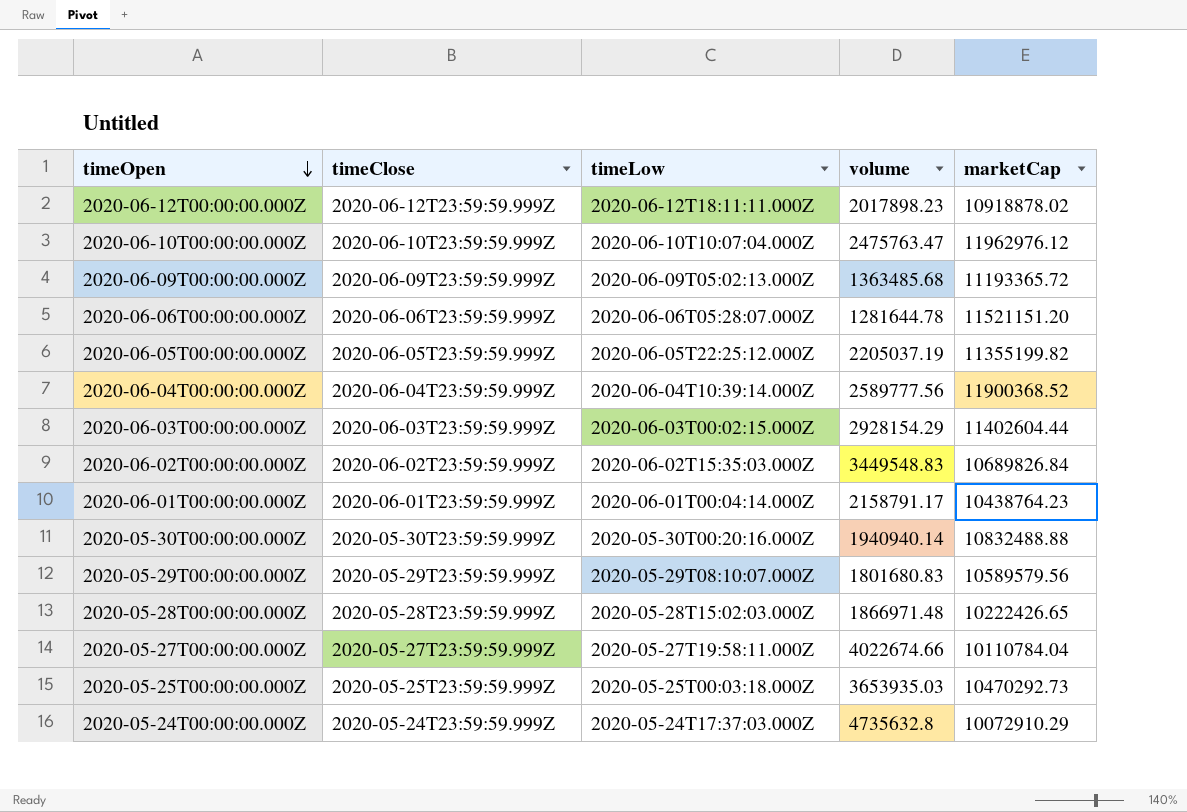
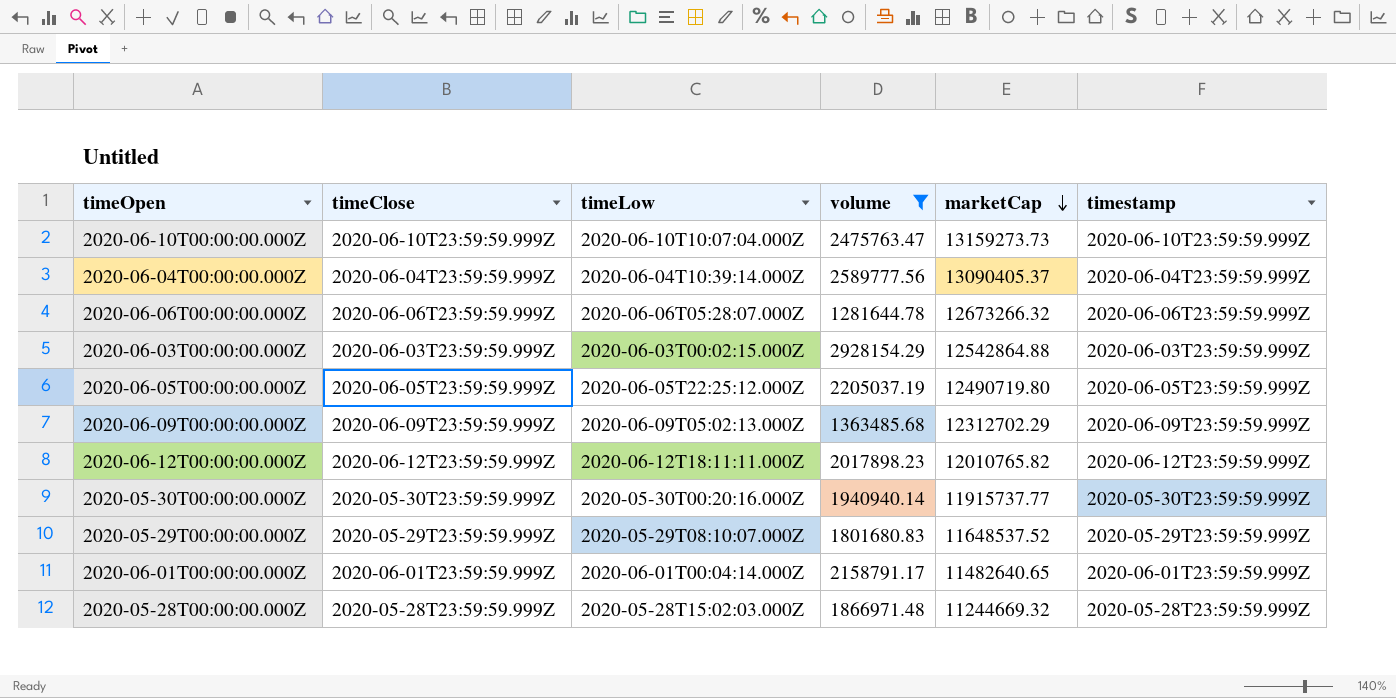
filter: none -> volume <= 2928154.29
row order: timeOpen descending -> marketCap descending
column timestamp | position: none -> 6
2020-06-10T00:00:00.000Z | marketCap: 11962976.12 -> 13159273.73
2020-06-04T00:00:00.000Z | marketCap: 11900368.52 -> 13090405.37
2020-06-06T00:00:00.000Z | marketCap: 11521151.20 -> 12673266.32
2020-06-03T00:00:00.000Z | marketCap: 11402604.44 -> 12542864.88
2020-06-05T00:00:00.000Z | marketCap: 11355199.82 -> 12490719.80
2020-06-09T00:00:00.000Z | marketCap: 11193365.72 -> 12312702.29
2020-06-12T00:00:00.000Z | marketCap: 10918878.02 -> 12010765.82
2020-05-30T00:00:00.000Z | marketCap: 10832488.88 -> 11915737.77
2020-05-29T00:00:00.000Z | marketCap: 10589579.56 -> 11648537.52
2020-06-01T00:00:00.000Z | marketCap: 10438764.23 -> 11482640.65
2020-05-28T00:00:00.000Z | marketCap: 10222426.65 -> 11244669.32

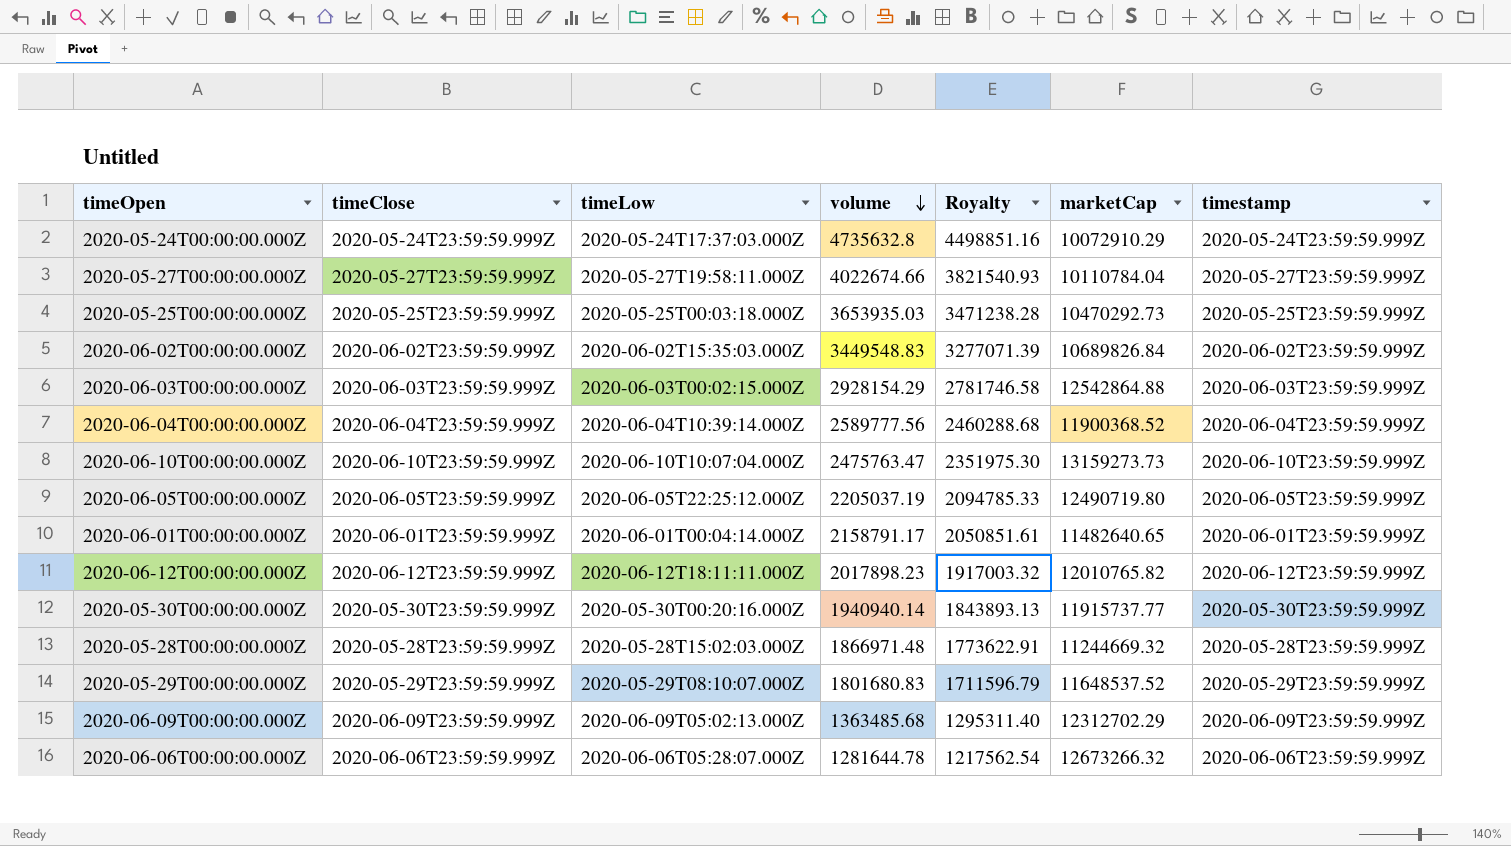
filter: volume <= 2928154.29 -> none
row order: marketCap descending -> volume descending
column Royalty | formula: none -> [volume] * 0.95
2020-06-04T00:00:00.000Z | marketCap: 13090405.37 -> 11900368.52

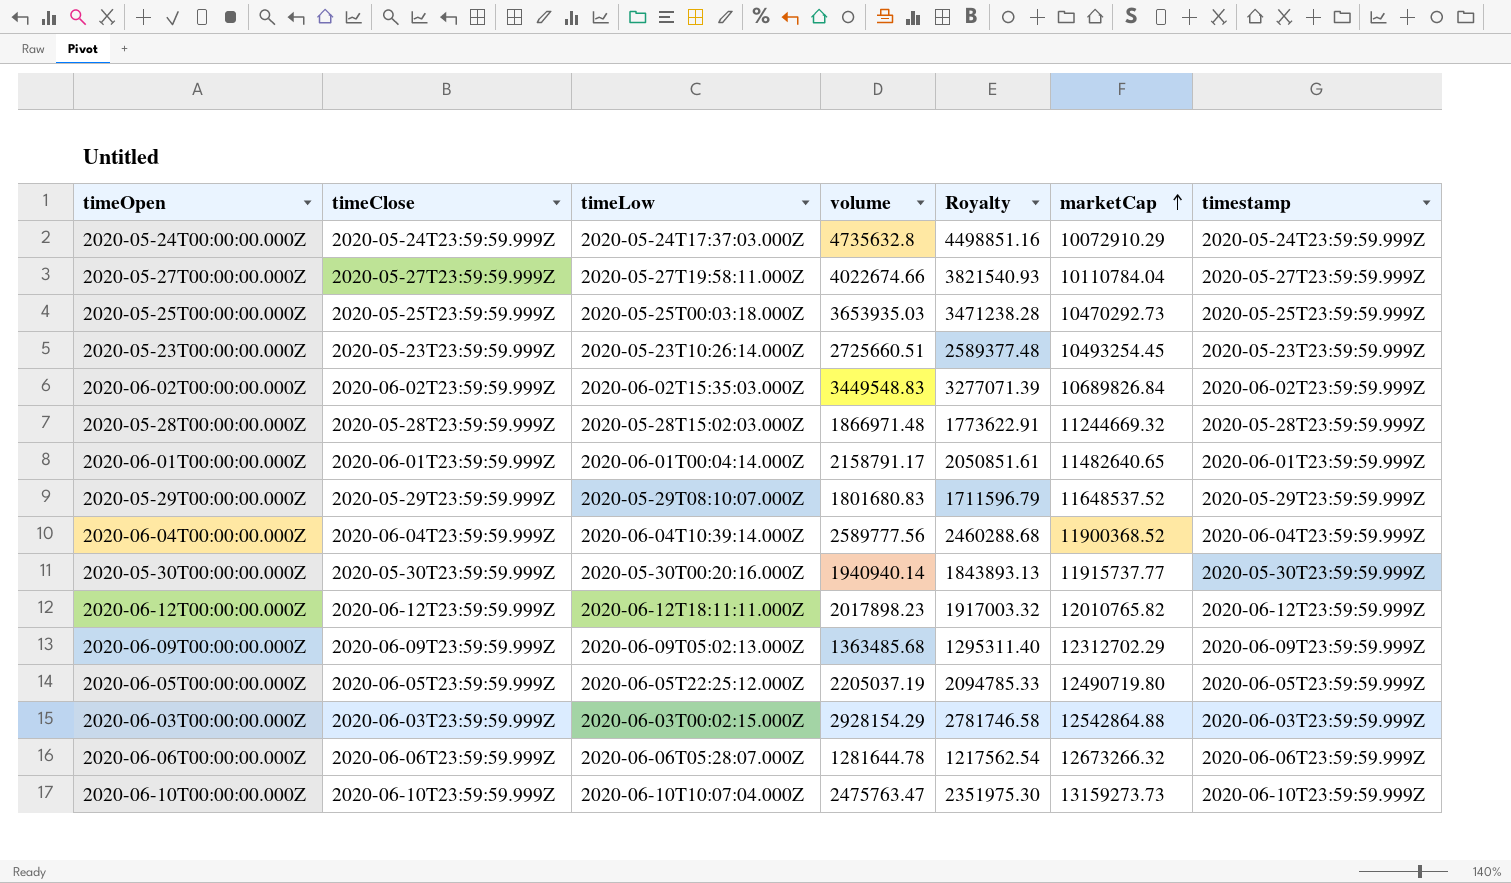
row order: volume descending -> marketCap ascending
row 2020-05-23T00:00:00.000Z: none -> 2020-05-23T23:59:59.999Z | 2020-05-23T10:26:14.000Z | 2725660.51 | 2589377.48 | 10493254.45 | 2020-05-23T23:59:59.999Z

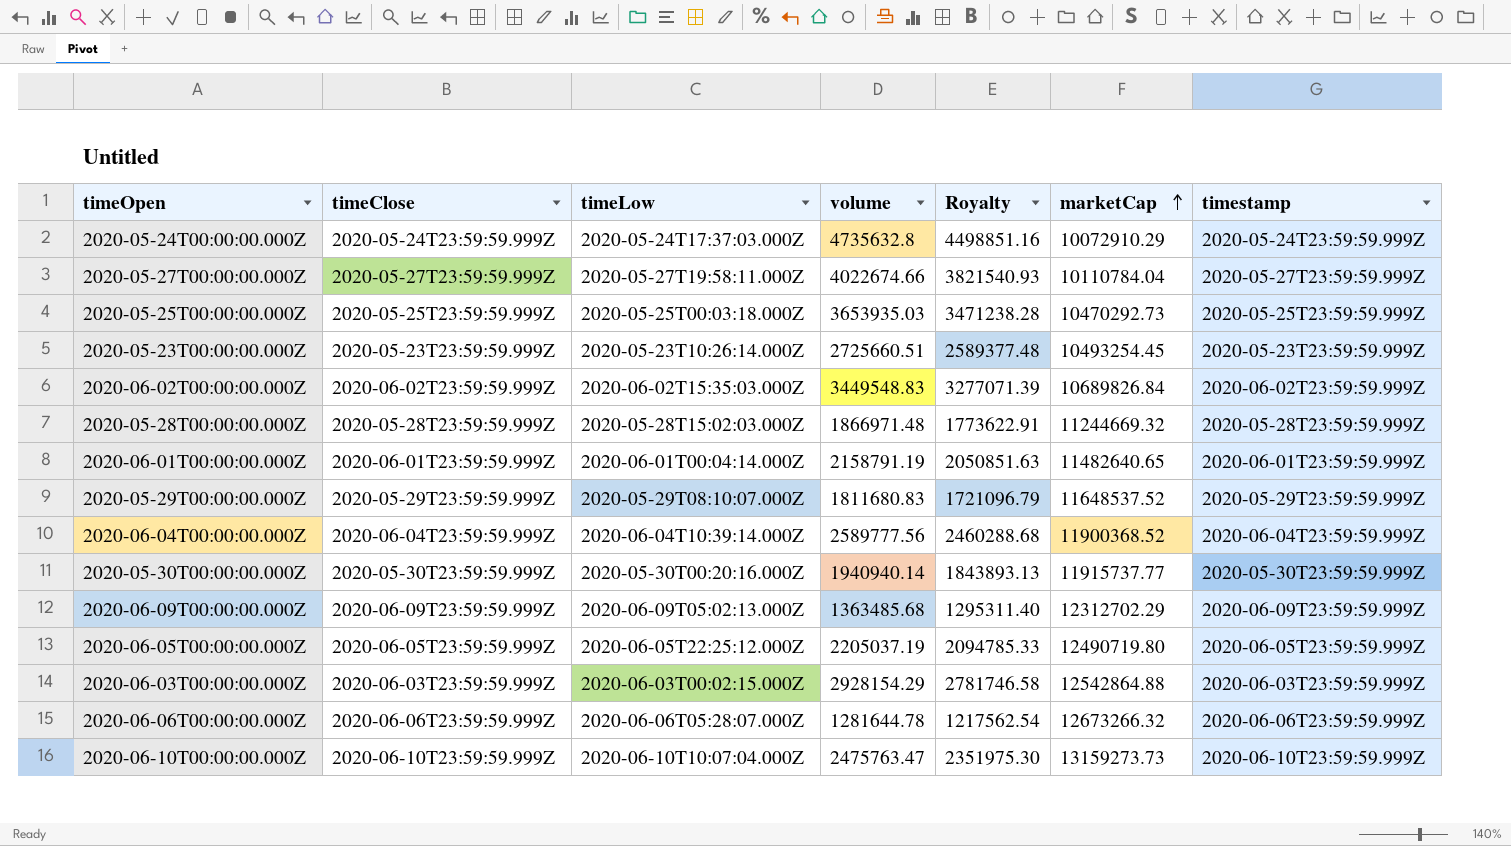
row 2020-06-12T00:00:00.000Z: 2020-06-12T23:59:59.999Z | 2020-06-12T18:11:11.000Z | 2017898.23 | 1917003.32 | 12010765.82 | 2020-06-12T23:59:59.999Z -> none
2020-06-01T00:00:00.000Z | volume: 2158791.17 -> 2158791.19
2020-06-01T00:00:00.000Z | Royalty: 2050851.61 -> 2050851.63
2020-05-29T00:00:00.000Z | volume: 1801680.83 -> 1811680.83
2020-05-29T00:00:00.000Z | Royalty: 1711596.79 -> 1721096.79

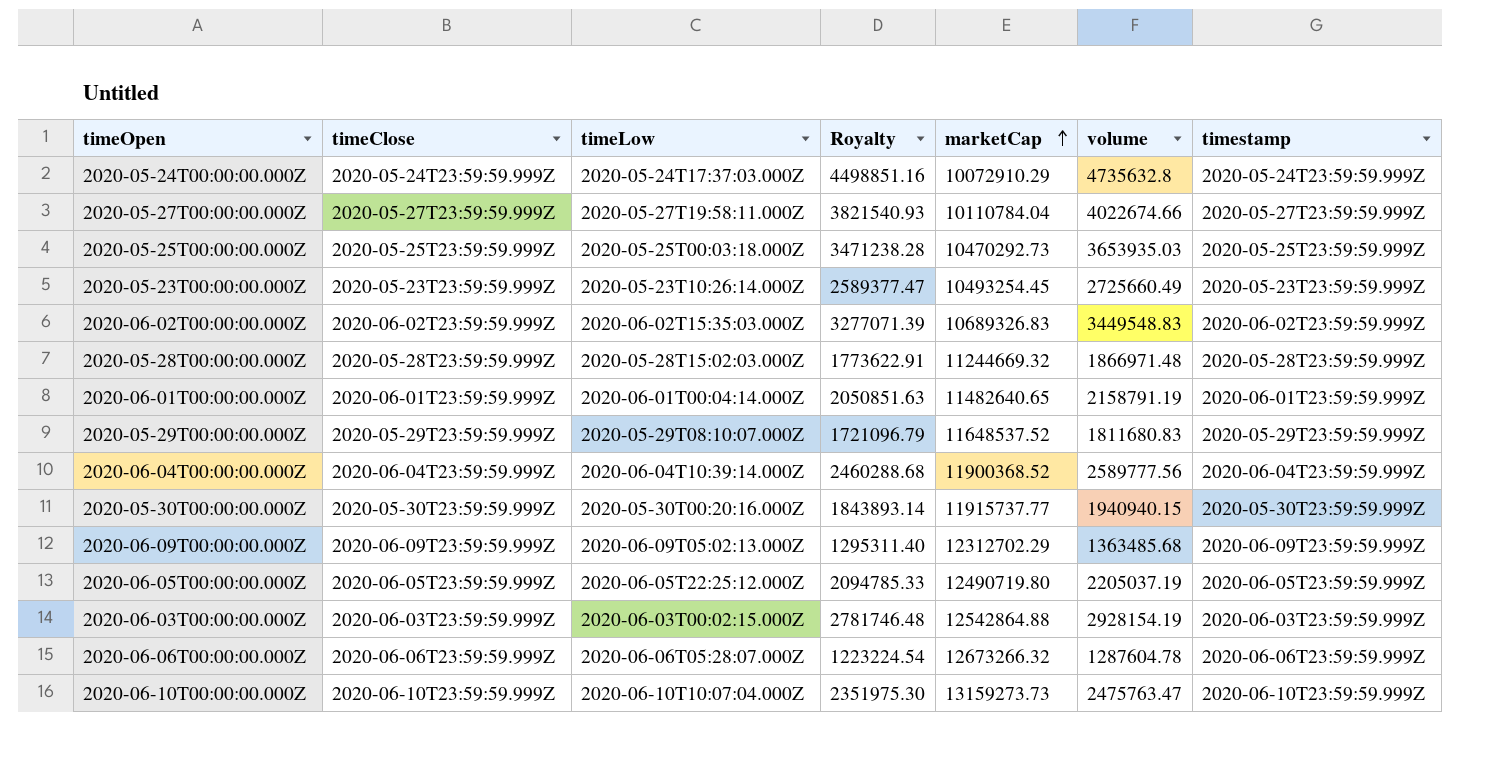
column volume | position: 4 -> 6
2020-05-23T00:00:00.000Z | Royalty: 2589377.48 -> 2589377.47
2020-05-23T00:00:00.000Z | volume: 2725660.51 -> 2725660.49
2020-06-02T00:00:00.000Z | marketCap: 10689826.84 -> 10689326.83
2020-05-30T00:00:00.000Z | Royalty: 1843893.13 -> 1843893.14
2020-05-30T00:00:00.000Z | volume: 1940940.14 -> 1940940.15
2020-06-03T00:00:00.000Z | Royalty: 2781746.58 -> 2781746.48
2020-06-03T00:00:00.000Z | volume: 2928154.29 -> 2928154.19
2020-06-06T00:00:00.000Z | Royalty: 1217562.54 -> 1223224.54
2020-06-06T00:00:00.000Z | volume: 1281644.78 -> 1287604.78

